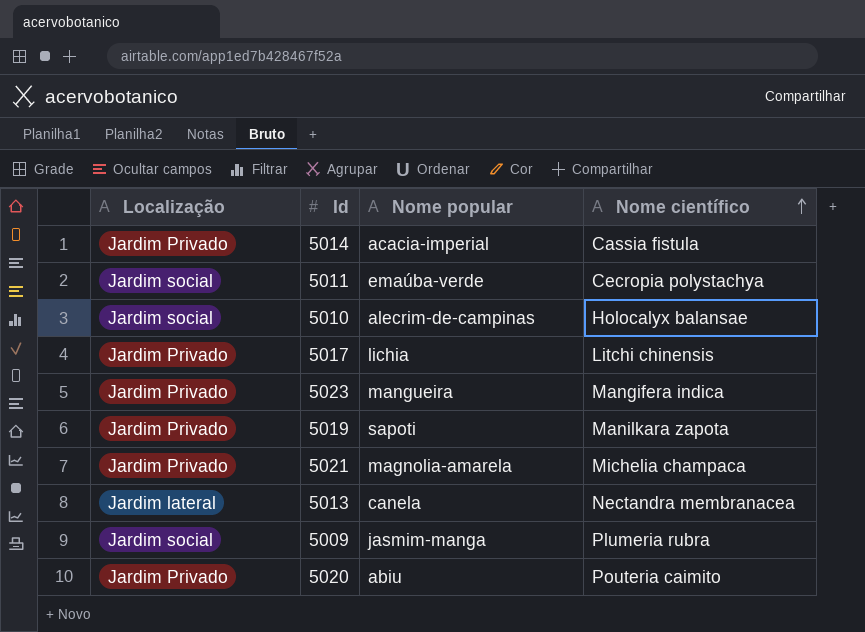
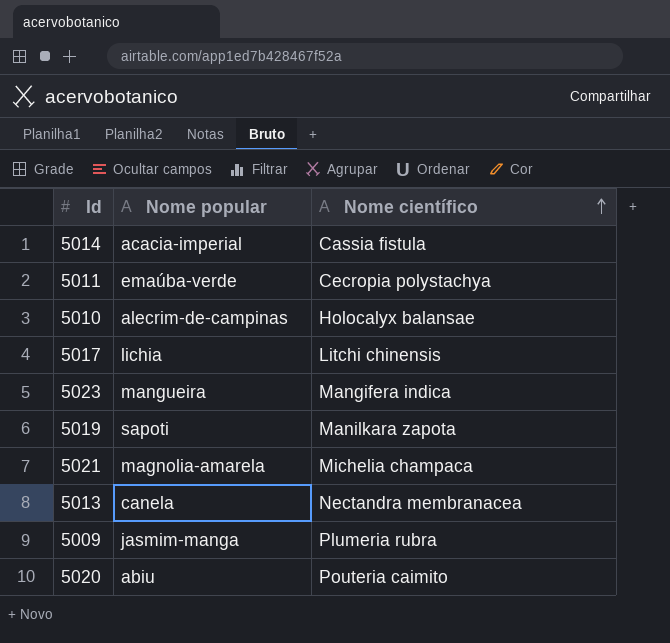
column Localização | position: 1 -> none

